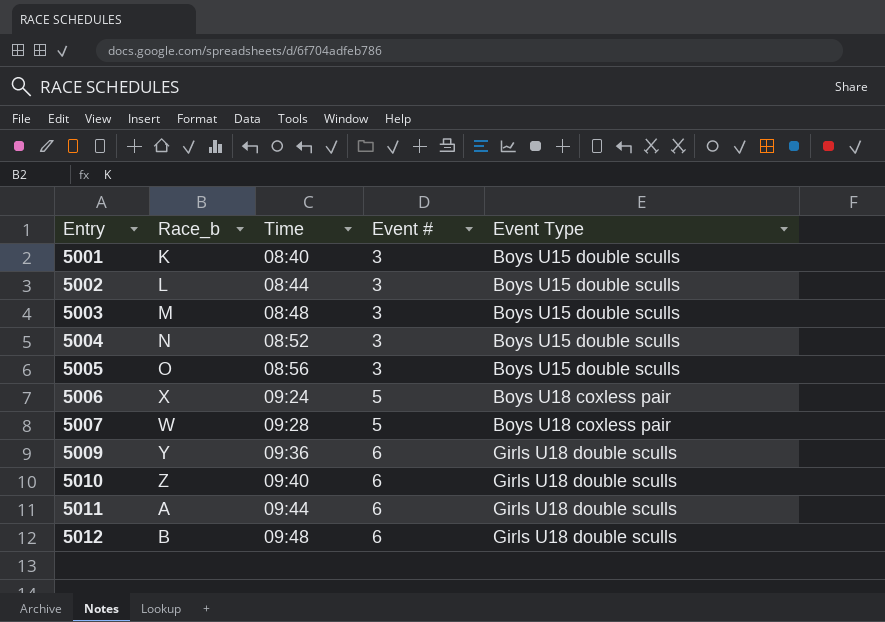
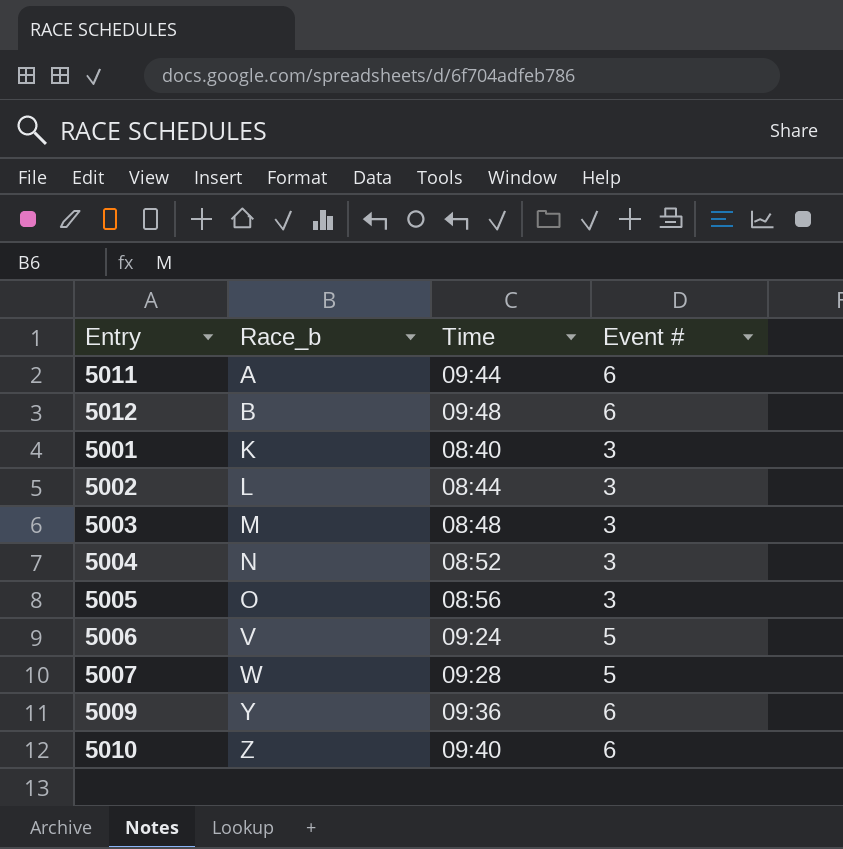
row order: Entry ascending -> Race_b ascending
column Event Type | position: 5 -> none
5006 | Race_b: X -> V

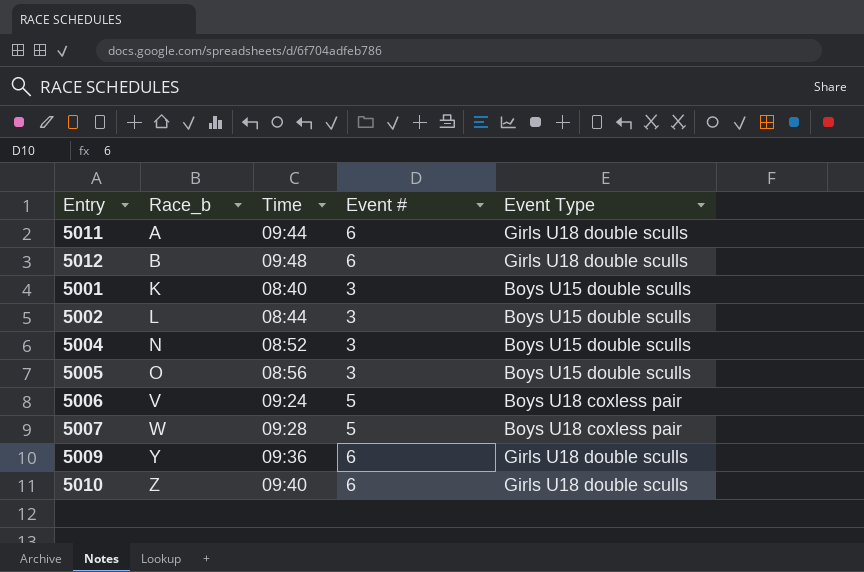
column Event Type | position: none -> 5
row 5003: M | 08:48 | 3 -> none

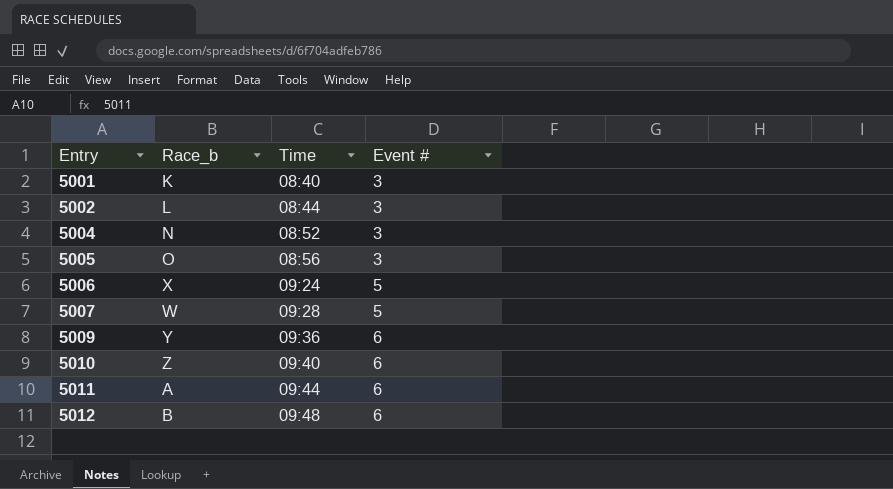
row order: Race_b ascending -> Entry ascending
column Event Type | position: 5 -> none
5006 | Race_b: V -> X

